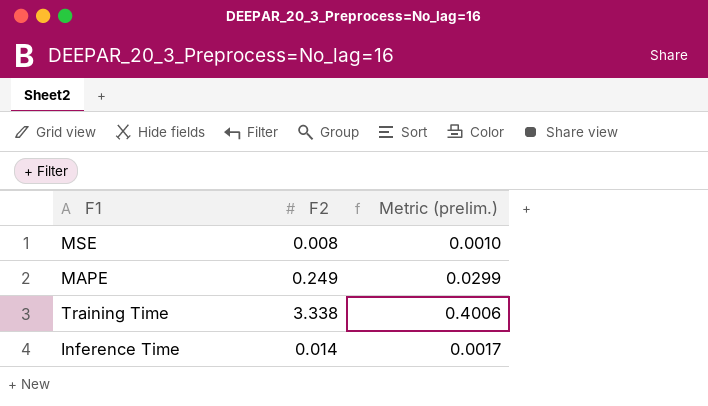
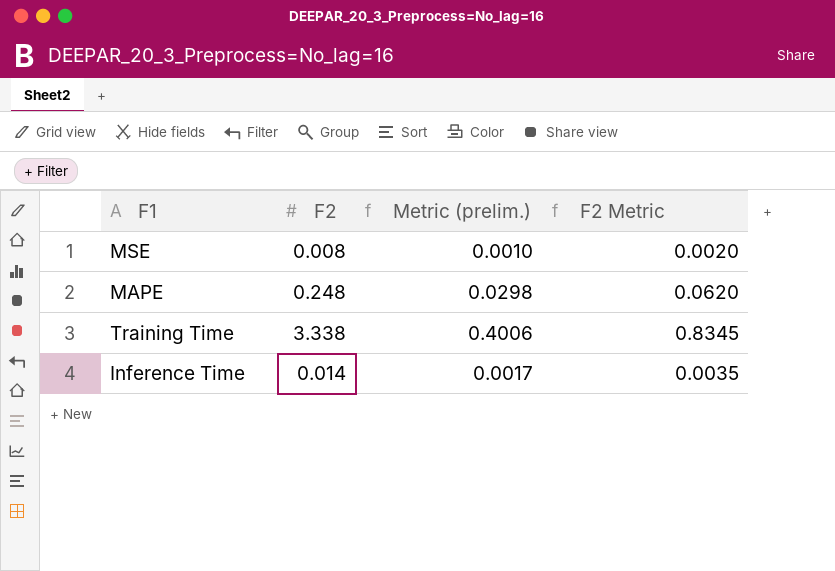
column F2 Metric | formula: none -> [F2] * 0.25
MAPE | F2: 0.249 -> 0.248
MAPE | Metric (prelim.): 0.0299 -> 0.0298

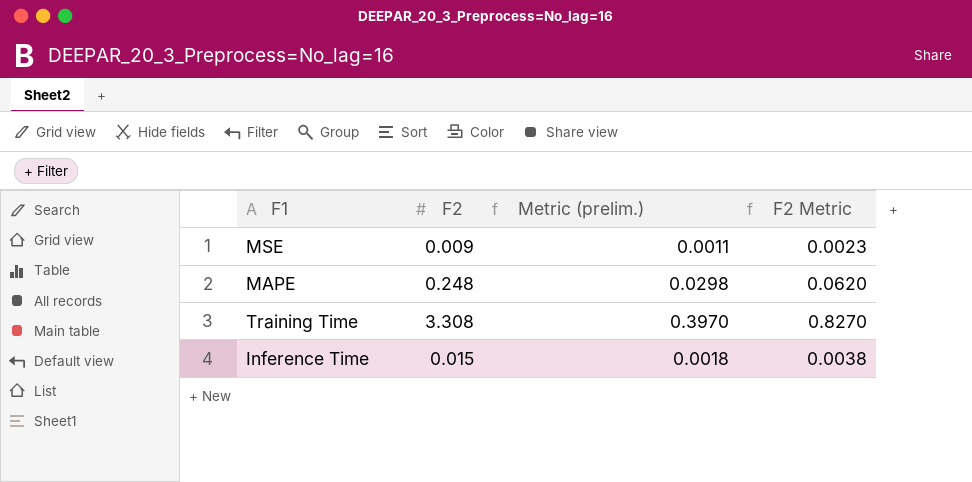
MSE | F2: 0.008 -> 0.009
MSE | Metric (prelim.): 0.0010 -> 0.0011
MSE | F2 Metric: 0.0020 -> 0.0023
Training Time | F2: 3.338 -> 3.308
Training Time | Metric (prelim.): 0.4006 -> 0.3970
Training Time | F2 Metric: 0.8345 -> 0.8270
Inference Time | F2: 0.014 -> 0.015
Inference Time | Metric (prelim.): 0.0017 -> 0.0018
Inference Time | F2 Metric: 0.0035 -> 0.0038

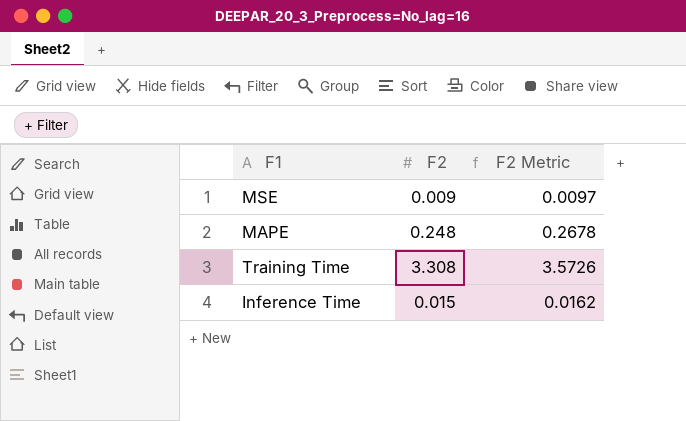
column Metric (prelim.) | formula: [F2] * 0.12 -> none
column F2 Metric | formula: [F2] * 0.25 -> [F2] * 1.08

